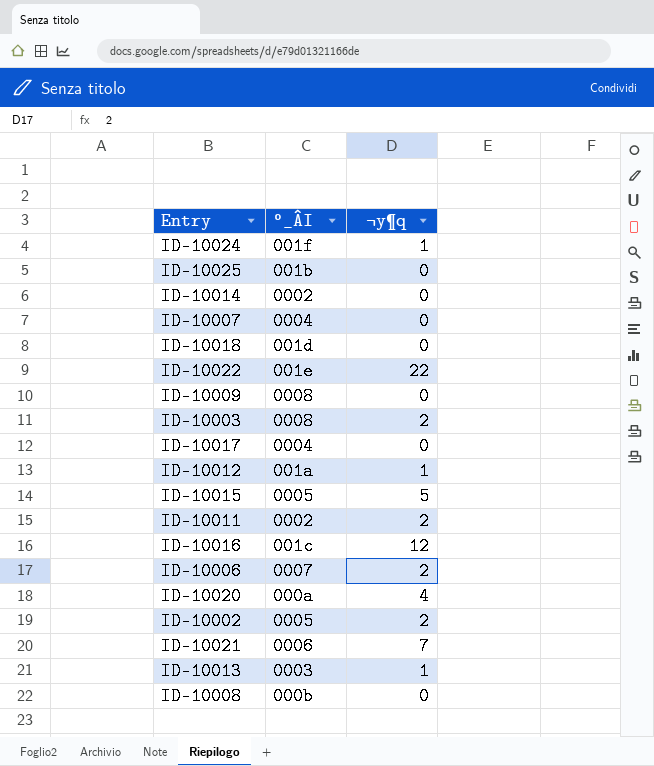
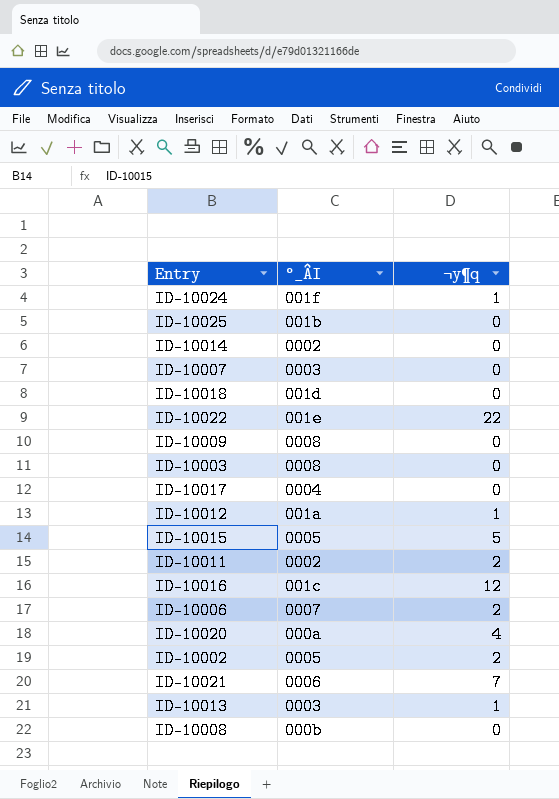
ID-10007 | °_ÂI: 0004 -> 0003
ID-10003 | ¬y¶q: 2 -> 0

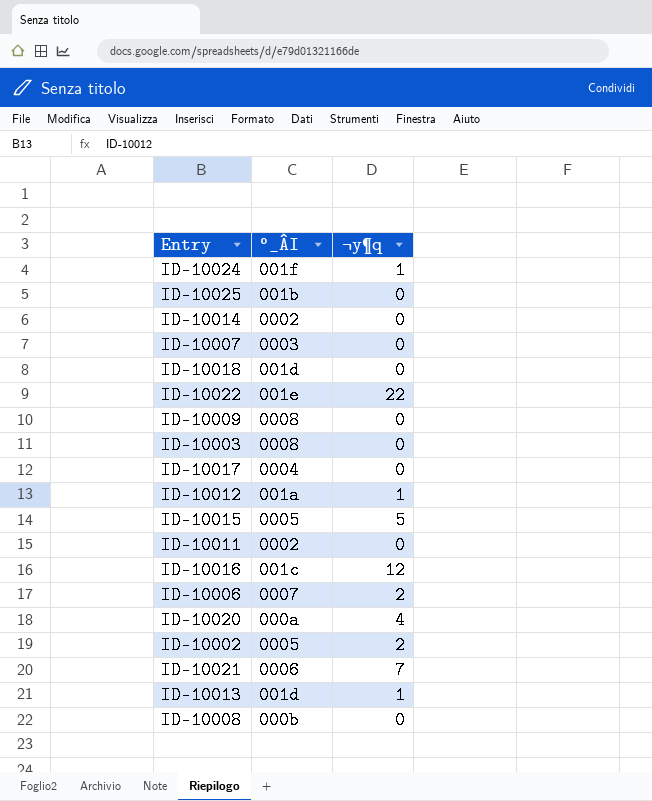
ID-10011 | ¬y¶q: 2 -> 0
ID-10013 | °_ÂI: 0003 -> 001d

